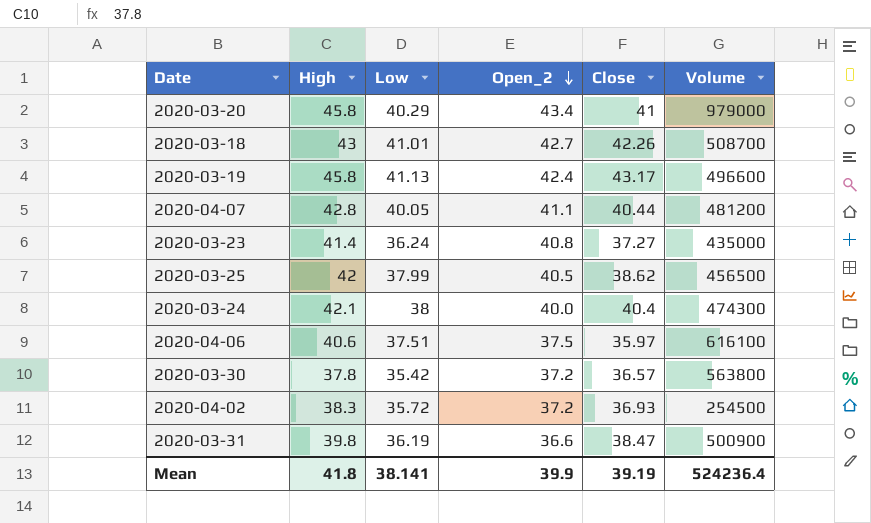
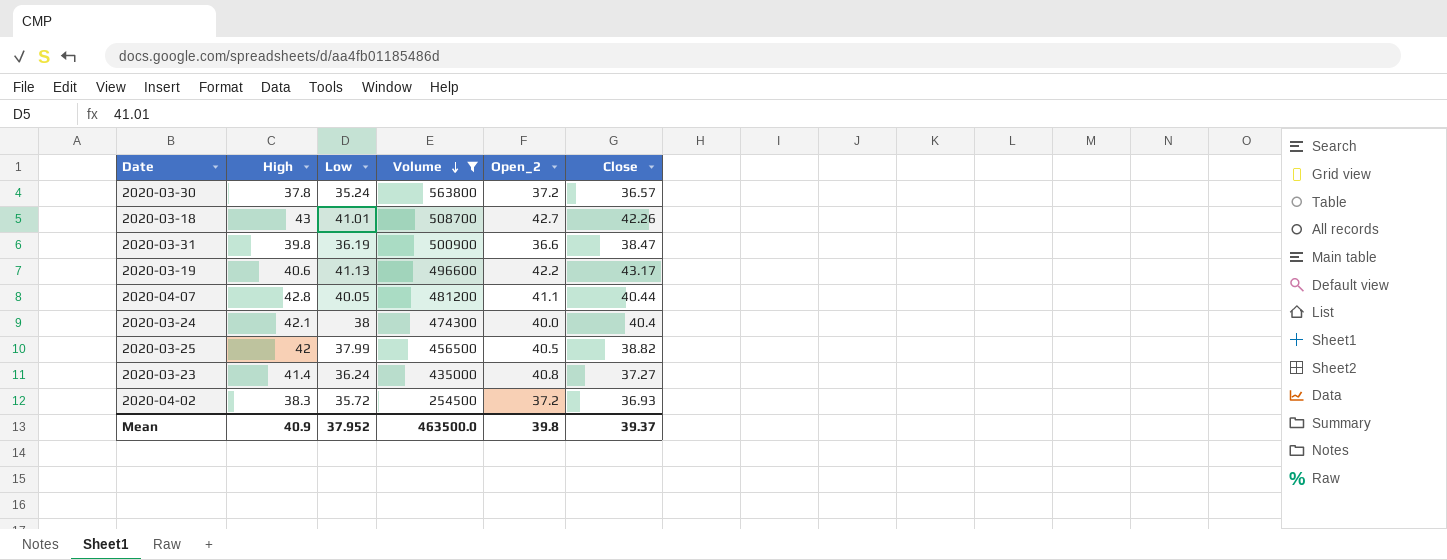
filter: none -> Volume <= 563800
row order: Open_2 descending -> Volume descending
column Volume | position: 6 -> 4
2020-03-30 | Low: 35.42 -> 35.24
2020-03-19 | High: 45.8 -> 40.6
2020-03-19 | Open_2: 42.4 -> 42.2
2020-03-25 | Close: 38.62 -> 38.82
Mean | High: 41.8 -> 40.9
Mean | Low: 38.141 -> 37.952
Mean | Volume: 524236.4 -> 463500.0
Mean | Open_2: 39.9 -> 39.8
Mean | Close: 39.19 -> 39.37

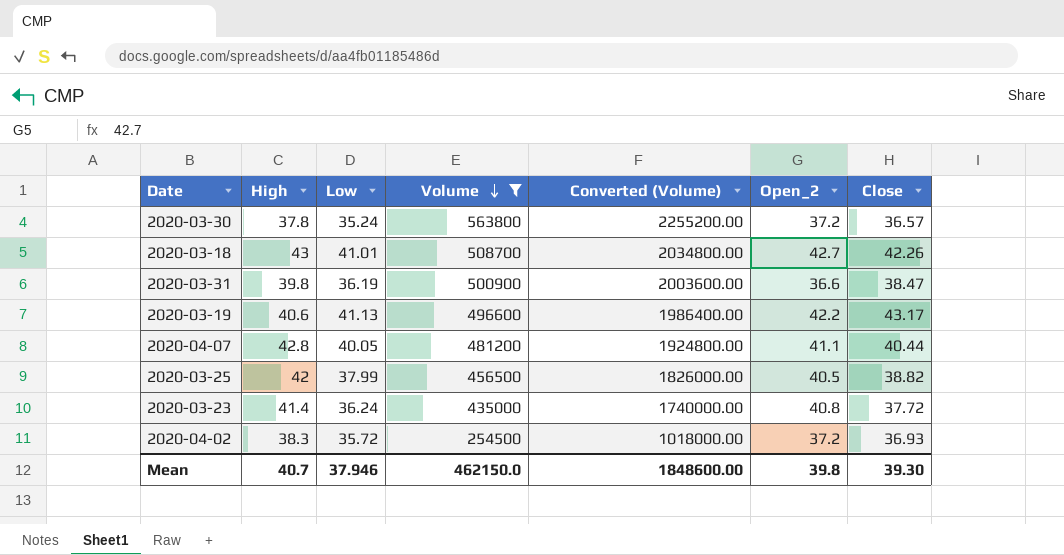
column Converted (Volume) | formula: none -> [Volume] * 4
row 2020-03-24: 42.1 | 38 | 474300 | 40.0 | 40.4 -> none
2020-03-23 | Close: 37.27 -> 37.72
Mean | High: 40.9 -> 40.7
Mean | Low: 37.952 -> 37.946
Mean | Volume: 463500.0 -> 462150.0
Mean | Close: 39.37 -> 39.30

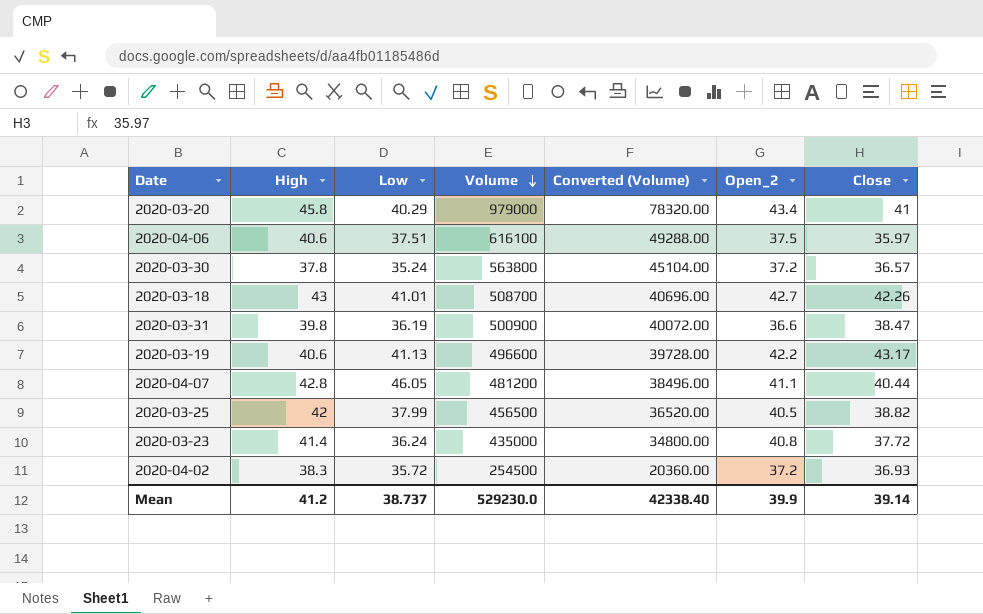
filter: Volume <= 563800 -> none
column Converted (Volume) | formula: [Volume] * 4 -> [Volume] * 0.08
2020-04-07 | Low: 40.05 -> 46.05
Mean | High: 40.7 -> 41.2
Mean | Low: 37.946 -> 38.737
Mean | Volume: 462150.0 -> 529230.0
Mean | Converted (Volume): 1848600.00 -> 42338.40
Mean | Open_2: 39.8 -> 39.9
Mean | Close: 39.30 -> 39.14

